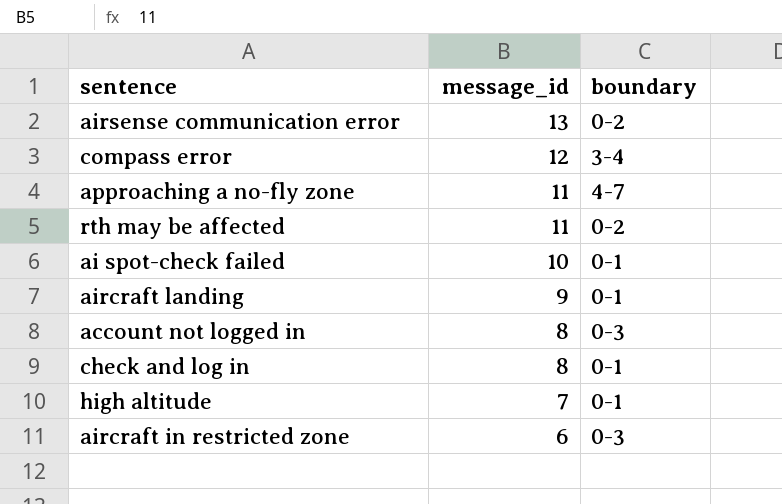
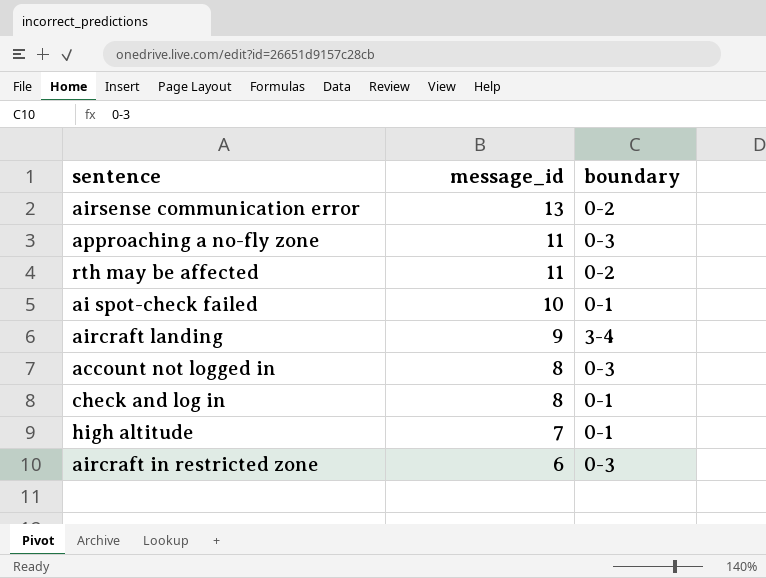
row compass error: 12 | 3-4 -> none
approaching a no-fly zone | boundary: 4-7 -> 0-3
aircraft landing | boundary: 0-1 -> 3-4

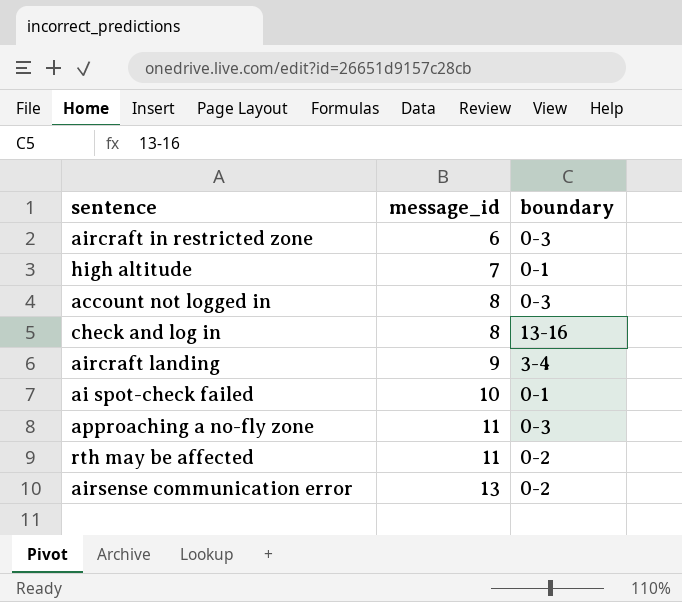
row order: message_id descending -> message_id ascending
check and log in | boundary: 0-1 -> 13-16

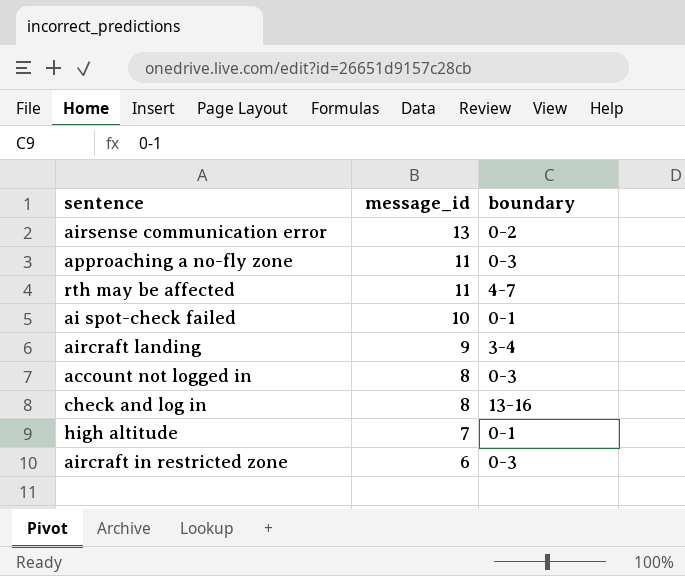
row order: message_id ascending -> message_id descending
rth may be affected | boundary: 0-2 -> 4-7

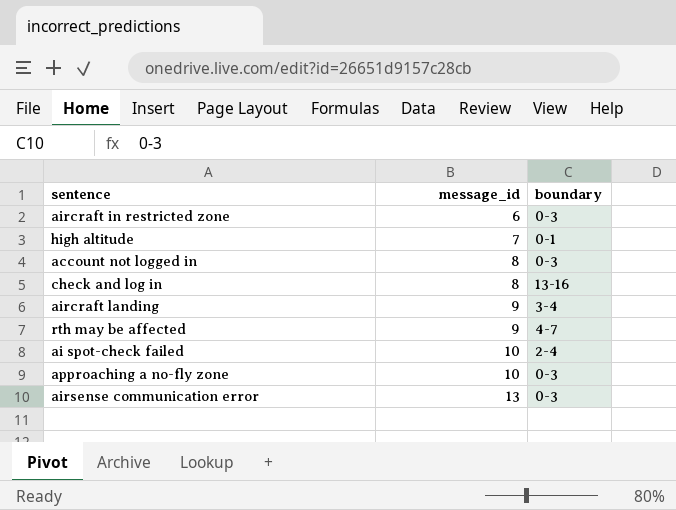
row order: message_id descending -> message_id ascending
rth may be affected | message_id: 11 -> 9
ai spot-check failed | boundary: 0-1 -> 2-4
approaching a no-fly zone | message_id: 11 -> 10
airsense communication error | boundary: 0-2 -> 0-3

